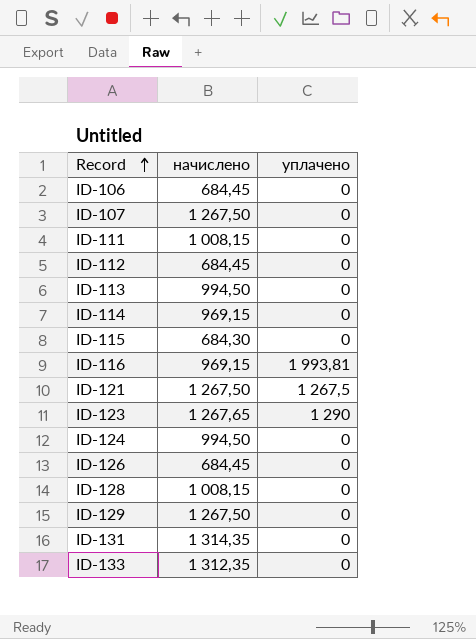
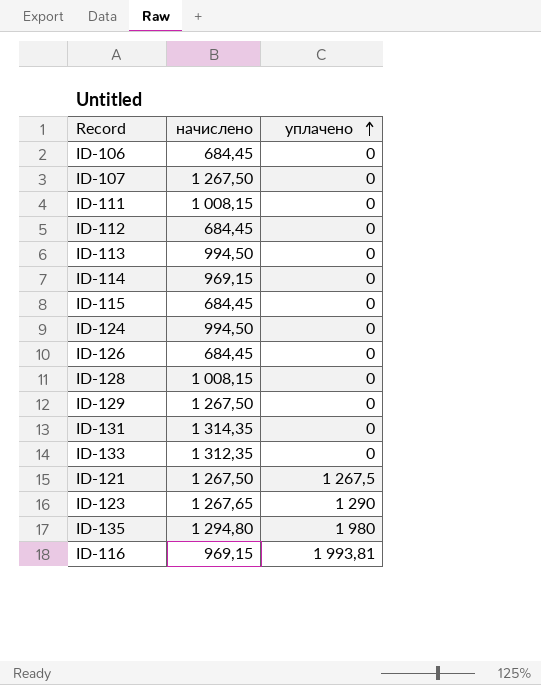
row order: Record ascending -> уплачено ascending
ID-115 | начислено: 684,30 -> 684,45
row ID-135: none -> 1 294,80 | 1 980

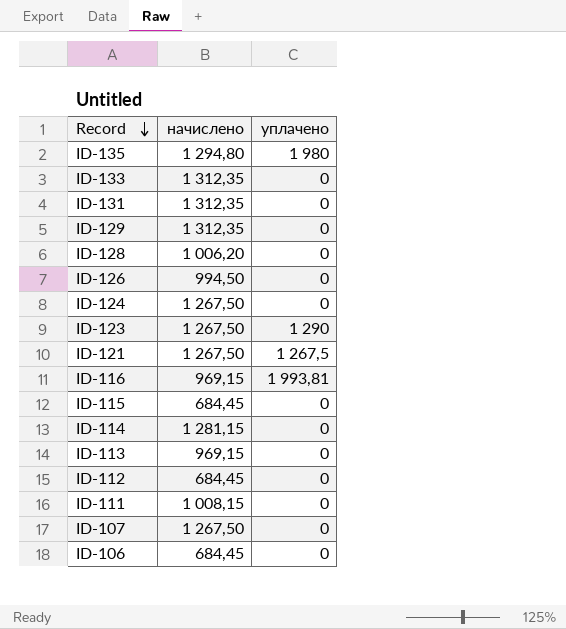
row order: уплачено ascending -> Record descending
ID-131 | начислено: 1 314,35 -> 1 312,35
ID-129 | начислено: 1 267,50 -> 1 312,35
ID-128 | начислено: 1 008,15 -> 1 006,20
ID-126 | начислено: 684,45 -> 994,50
ID-124 | начислено: 994,50 -> 1 267,50
ID-123 | начислено: 1 267,65 -> 1 267,50
ID-114 | начислено: 969,15 -> 1 281,15
ID-113 | начислено: 994,50 -> 969,15

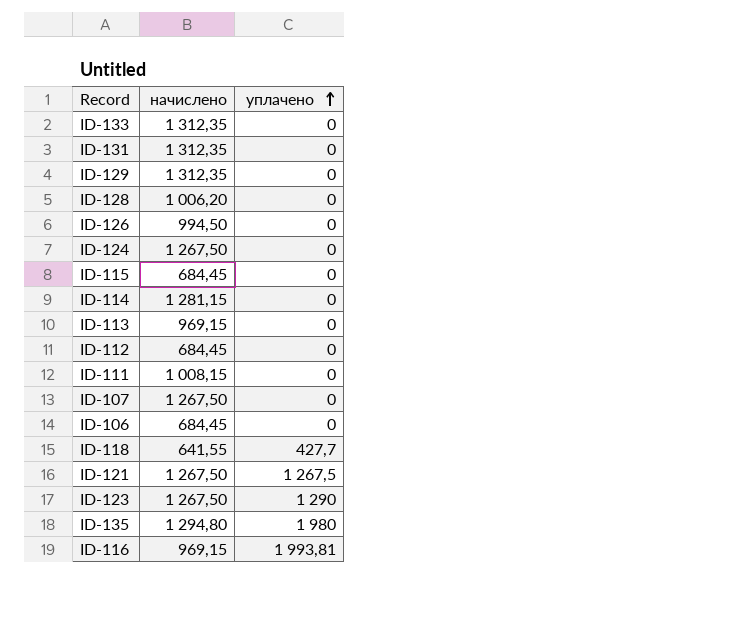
row order: Record descending -> уплачено ascending
row ID-118: none -> 641,55 | 427,7

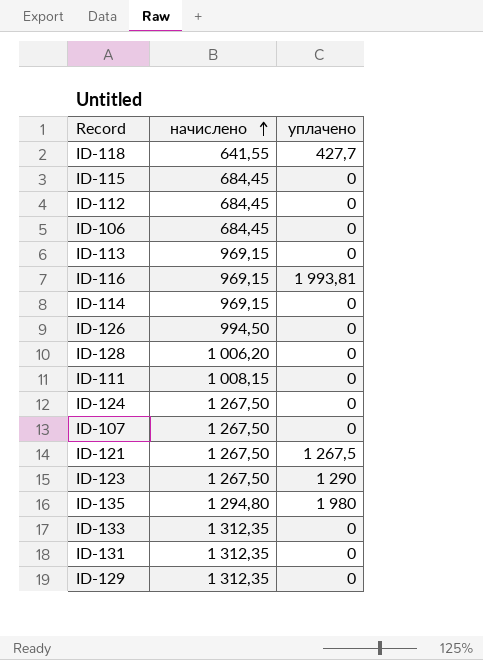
row order: уплачено ascending -> начислено ascending
ID-114 | начислено: 1 281,15 -> 969,15

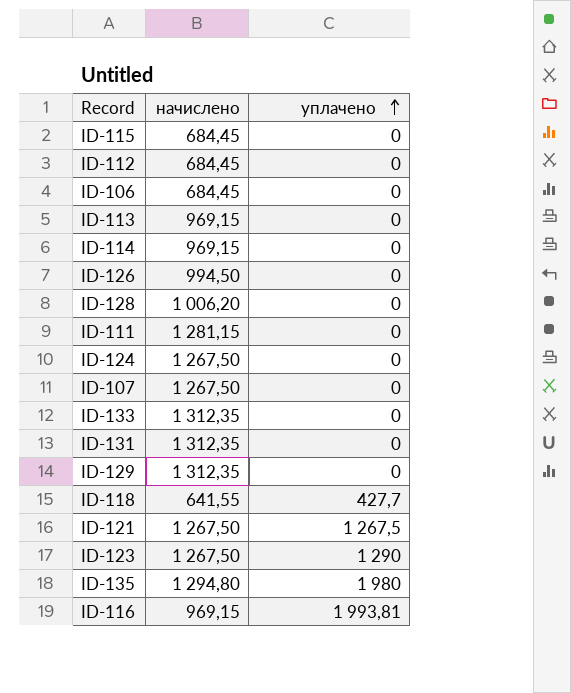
row order: начислено ascending -> уплачено ascending
ID-111 | начислено: 1 008,15 -> 1 281,15

